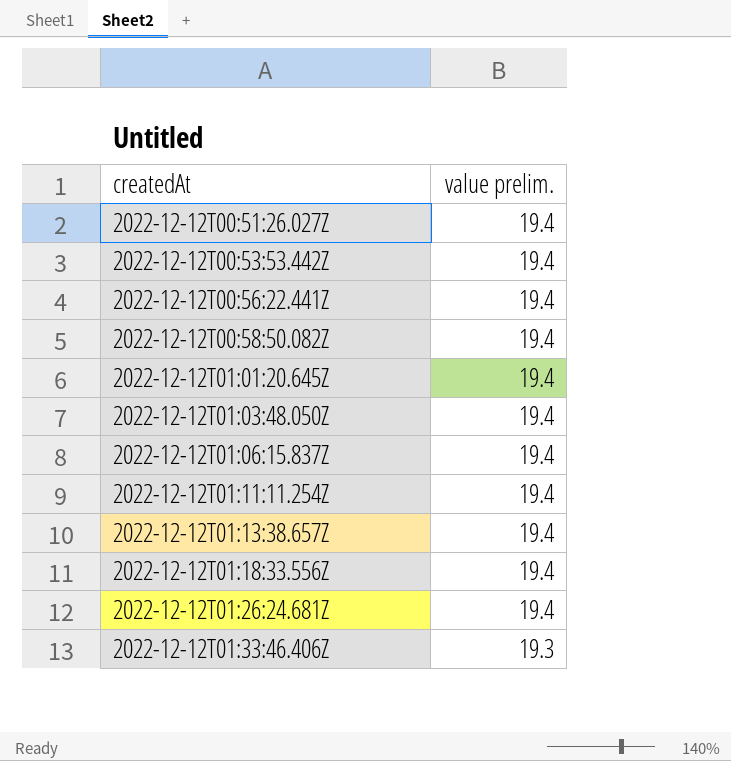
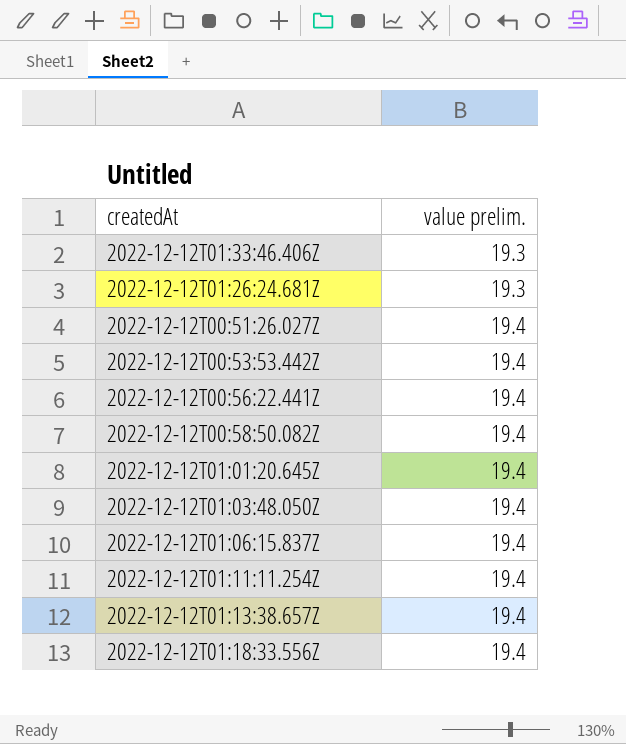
row order: createdAt ascending -> value prelim. ascending
2022-12-12T01:26:24.681Z | value prelim.: 19.4 -> 19.3

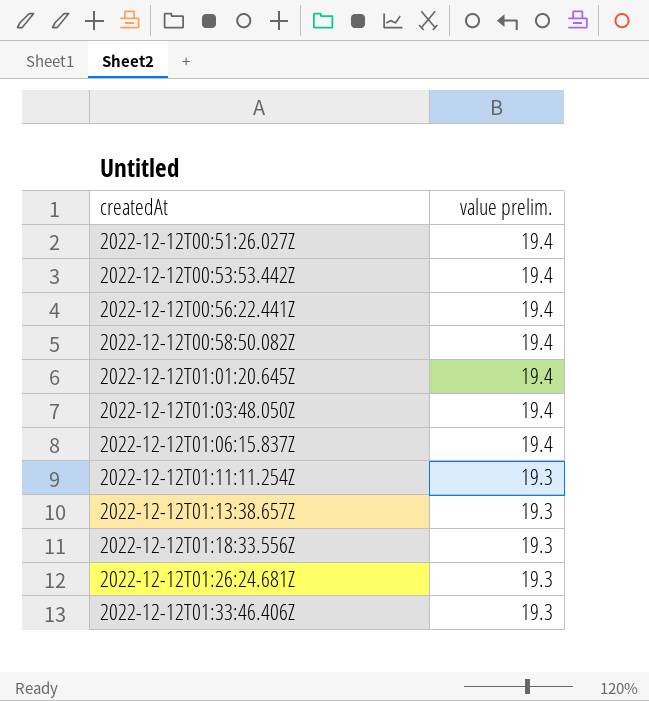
row order: value prelim. ascending -> createdAt ascending
2022-12-12T01:11:11.254Z | value prelim.: 19.4 -> 19.3
2022-12-12T01:13:38.657Z | value prelim.: 19.4 -> 19.3
2022-12-12T01:18:33.556Z | value prelim.: 19.4 -> 19.3

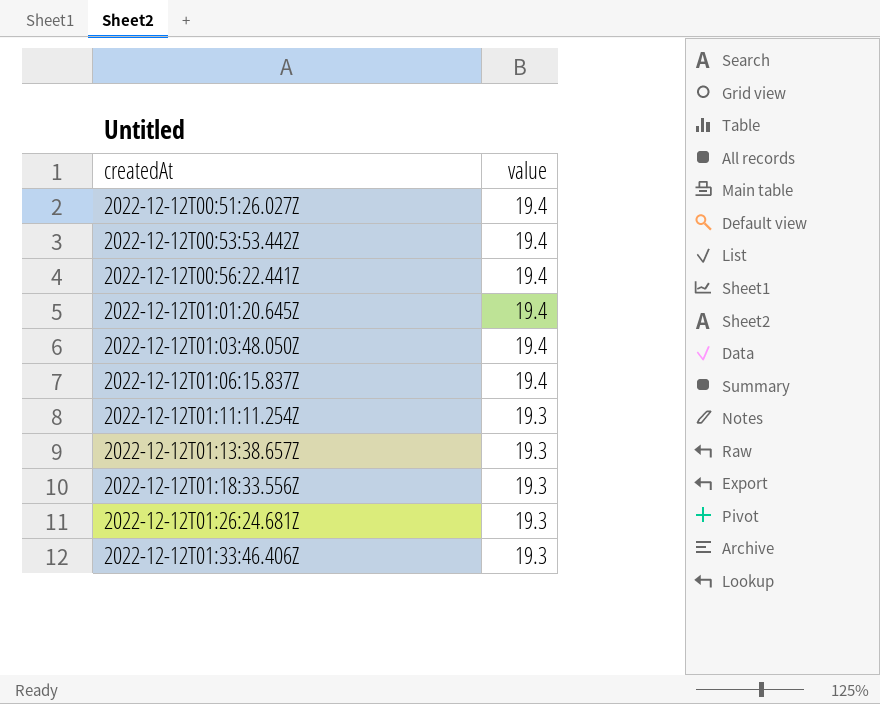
column name: value prelim. -> value
row 2022-12-12T00:58:50.082Z: 19.4 -> none

